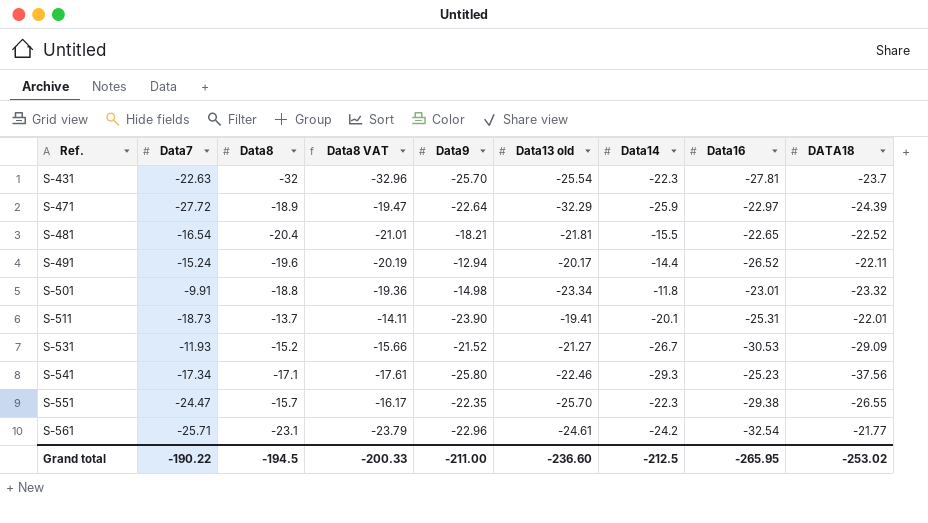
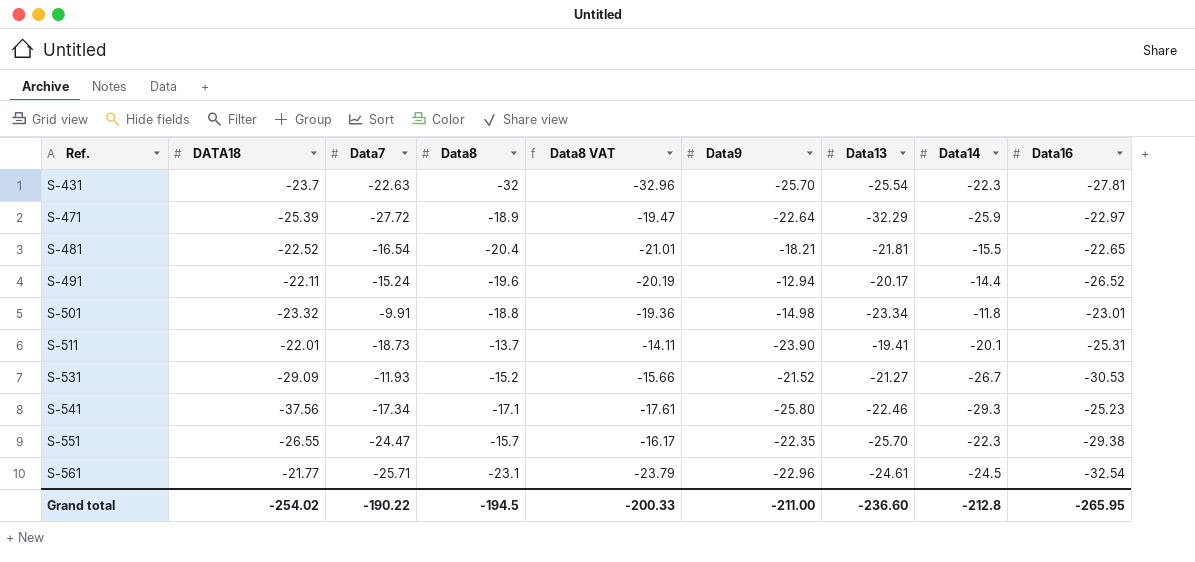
column DATA18 | position: 9 -> 2
column name: Data13 old -> Data13
S-471 | DATA18: -24.39 -> -25.39
S-561 | Data14: -24.2 -> -24.5
Grand total | DATA18: -253.02 -> -254.02
Grand total | Data14: -212.5 -> -212.8

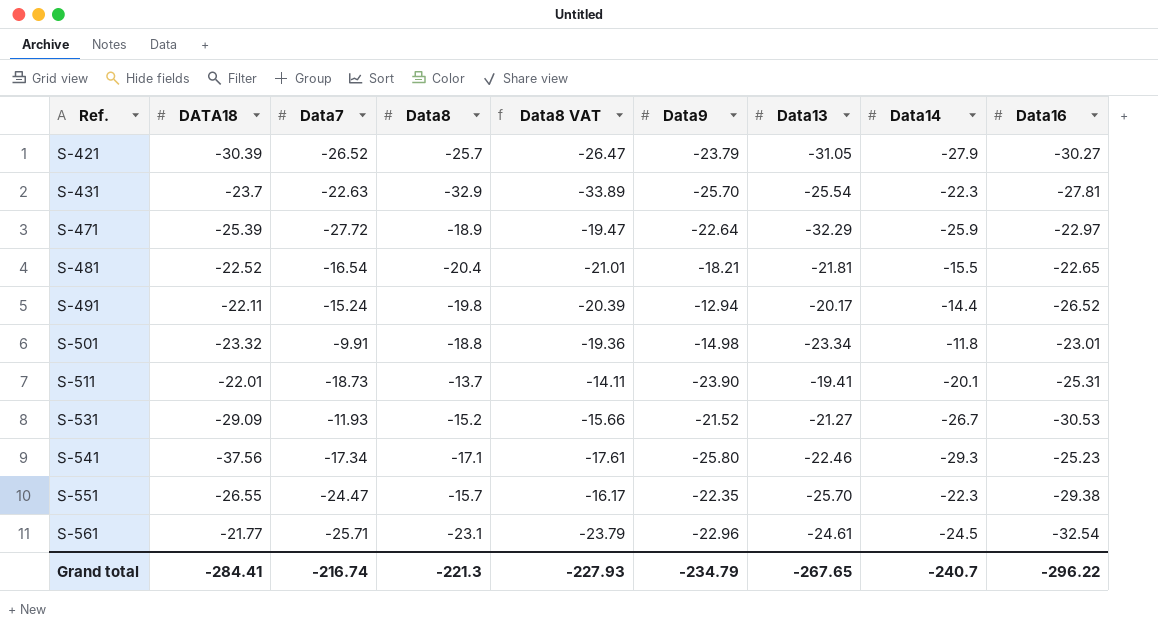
row S-421: none -> -30.39 | -26.52 | -25.7 | -26.47 | -23.79 | -31.05 | -27.9 | -30.27
S-431 | Data8: -32 -> -32.9
S-431 | Data8 VAT: -32.96 -> -33.89
S-491 | Data8: -19.6 -> -19.8
S-491 | Data8 VAT: -20.19 -> -20.39
Grand total | DATA18: -254.02 -> -284.41
Grand total | Data7: -190.22 -> -216.74
Grand total | Data8: -194.5 -> -221.3
Grand total | Data8 VAT: -200.33 -> -227.93
Grand total | Data9: -211.00 -> -234.79
Grand total | Data13: -236.60 -> -267.65
Grand total | Data14: -212.8 -> -240.7
Grand total | Data16: -265.95 -> -296.22

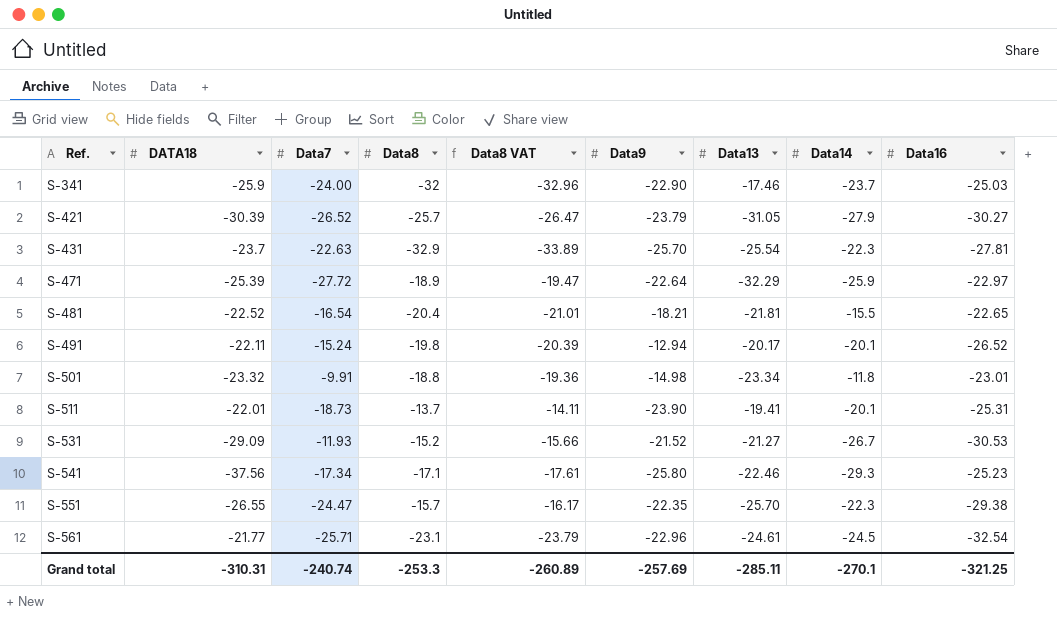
row S-341: none -> -25.9 | -24.00 | -32 | -32.96 | -22.90 | -17.46 | -23.7 | -25.03
S-491 | Data14: -14.4 -> -20.1
Grand total | DATA18: -284.41 -> -310.31
Grand total | Data7: -216.74 -> -240.74
Grand total | Data8: -221.3 -> -253.3
Grand total | Data8 VAT: -227.93 -> -260.89
Grand total | Data9: -234.79 -> -257.69
Grand total | Data13: -267.65 -> -285.11
Grand total | Data14: -240.7 -> -270.1
Grand total | Data16: -296.22 -> -321.25

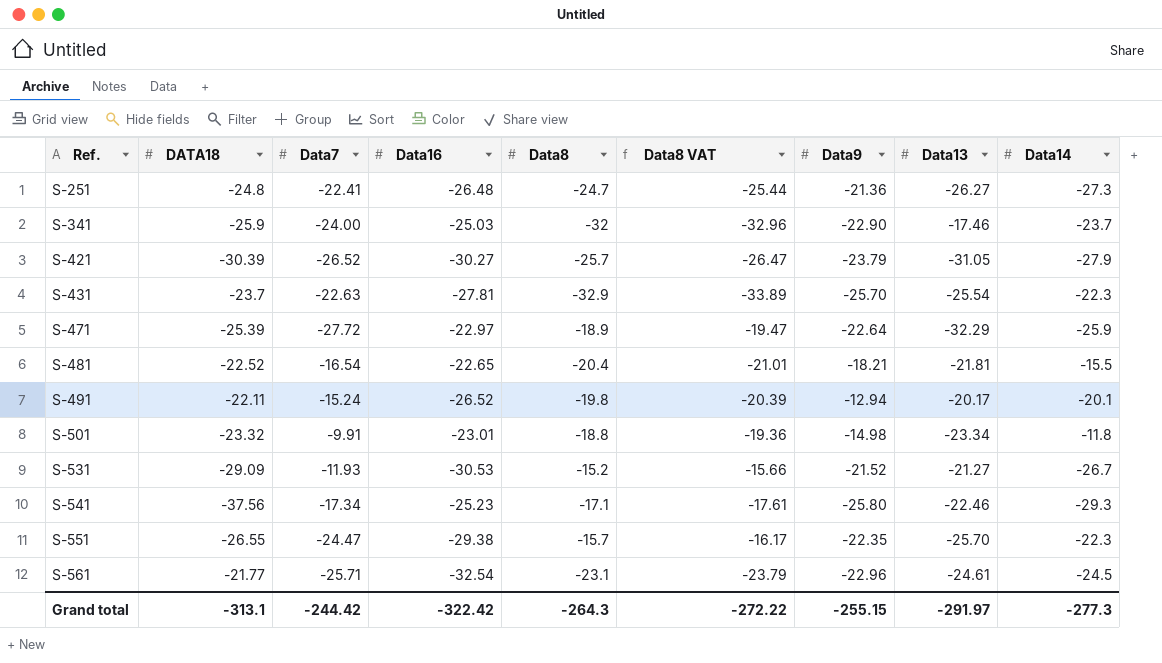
column Data16 | position: 9 -> 4
row S-511: -22.01 | -18.73 | -13.7 | -14.11 | -23.90 | -19.41 | -20.1 | -25.31 -> none
row S-251: none -> -24.8 | -22.41 | -26.48 | -24.7 | -25.44 | -21.36 | -26.27 | -27.3
Grand total | DATA18: -310.31 -> -313.1
Grand total | Data7: -240.74 -> -244.42
Grand total | Data16: -321.25 -> -322.42
Grand total | Data8: -253.3 -> -264.3
Grand total | Data8 VAT: -260.89 -> -272.22
Grand total | Data9: -257.69 -> -255.15
Grand total | Data13: -285.11 -> -291.97
Grand total | Data14: -270.1 -> -277.3

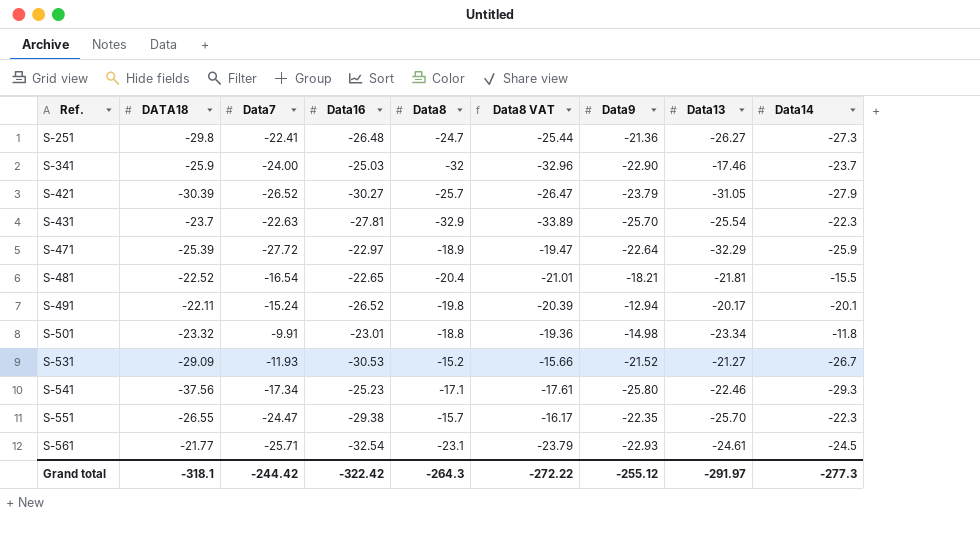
S-251 | DATA18: -24.8 -> -29.8
S-561 | Data9: -22.96 -> -22.93
Grand total | DATA18: -313.1 -> -318.1
Grand total | Data9: -255.15 -> -255.12

